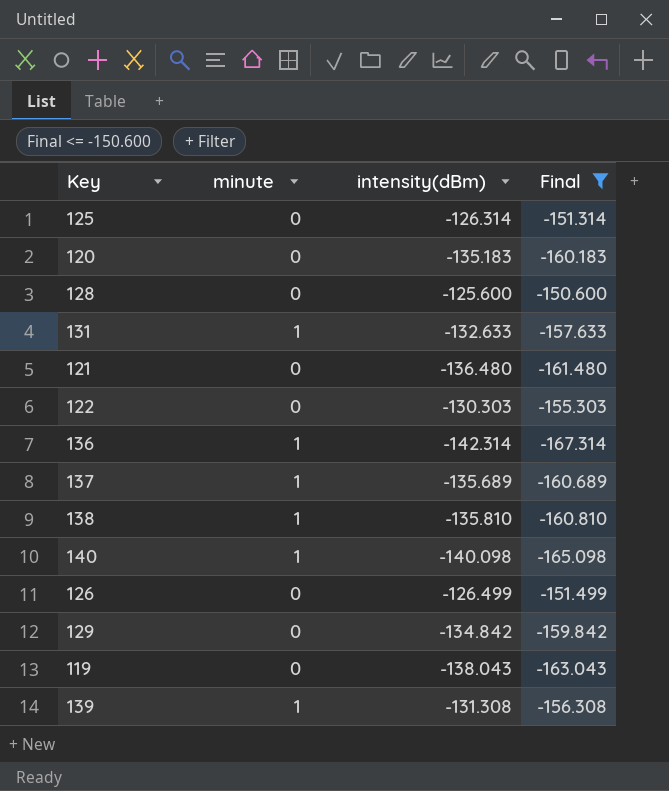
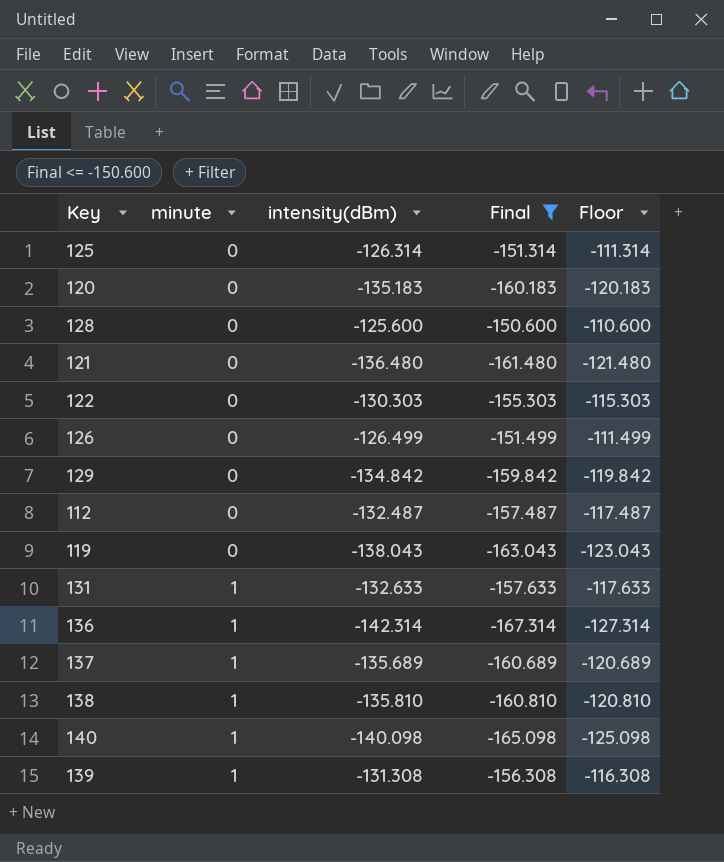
row order: none -> minute ascending
column Floor | formula: none -> [intensity(dBm)] + 15
row 112: none -> 0 | -132.487 | -157.487 | -117.487

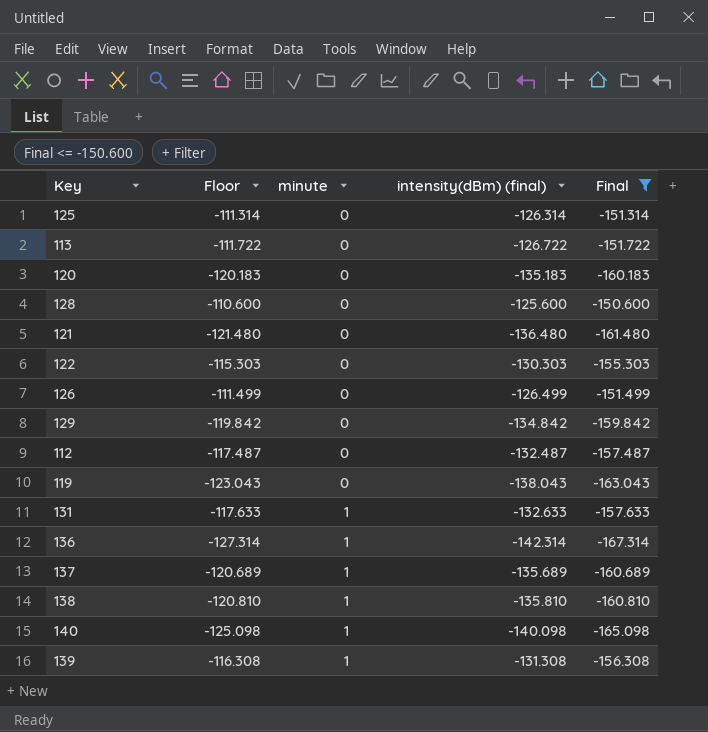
column Floor | position: 5 -> 2
column name: intensity(dBm) -> intensity(dBm) (final)
row 113: none -> -111.722 | 0 | -126.722 | -151.722

